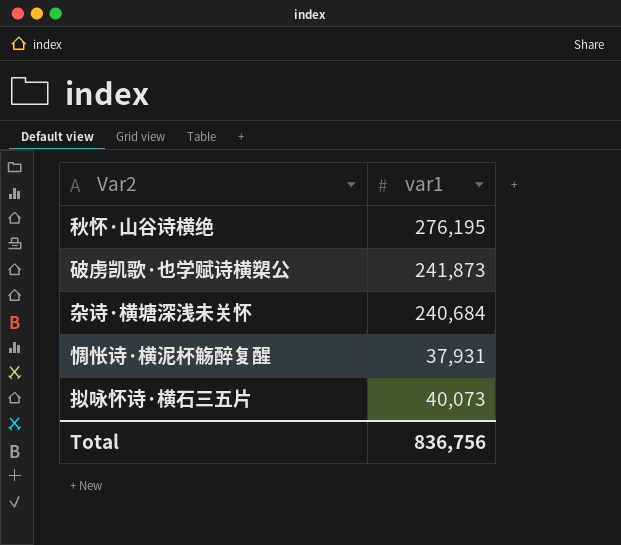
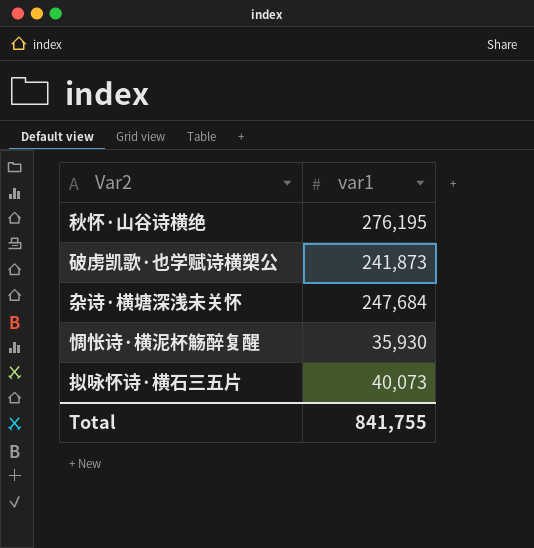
杂诗·横塘深浅未关怀 | var1: 240,684 -> 247,684
惆怅诗·横泥杯觞醉复醒 | var1: 37,931 -> 35,930
Total | var1: 836,756 -> 841,755

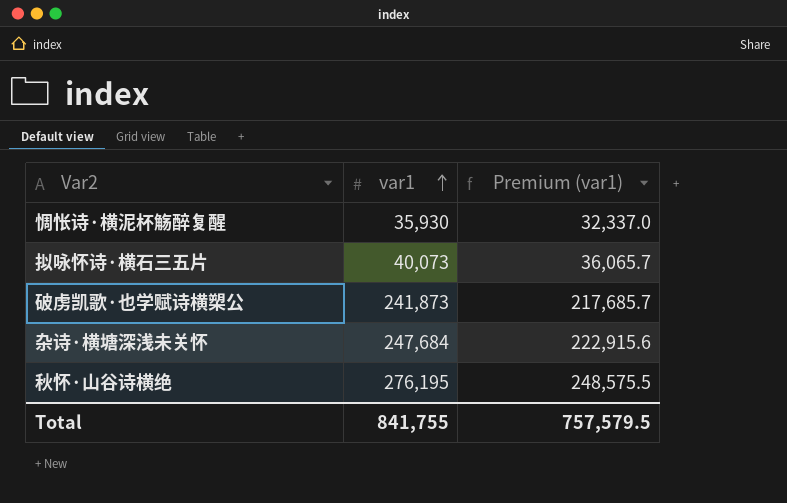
row order: none -> var1 ascending
column Premium (var1) | formula: none -> [var1] * 0.9

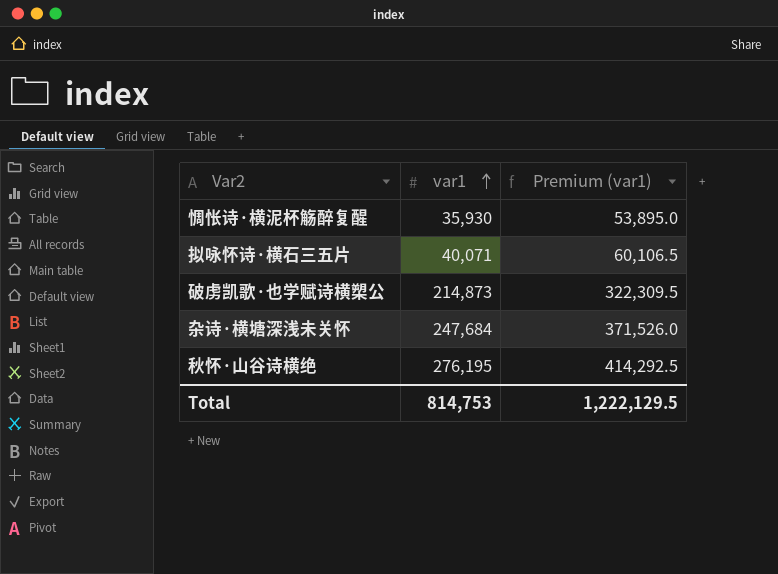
column Premium (var1) | formula: [var1] * 0.9 -> [var1] * 1.5
拟咏怀诗·横石三五片 | var1: 40,073 -> 40,071
破虏凯歌·也学赋诗横槊公 | var1: 241,873 -> 214,873
Total | var1: 841,755 -> 814,753
Total | Premium (var1): 757,579.5 -> 1,222,129.5

